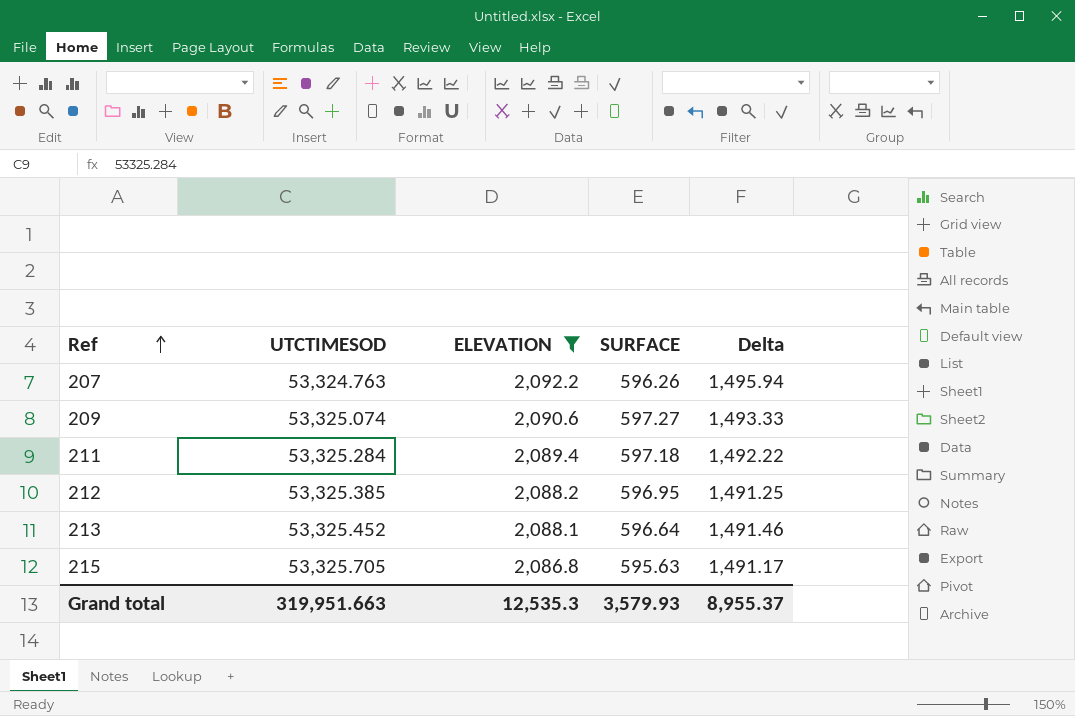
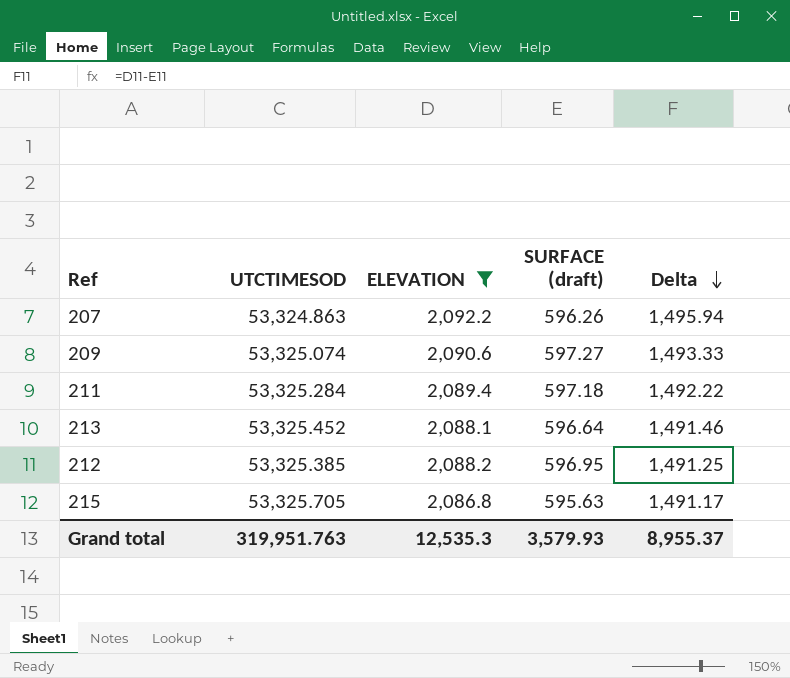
row order: Ref ascending -> Delta descending
column name: SURFACE -> SURFACE (draft)
207 | UTCTIMESOD: 53,324.763 -> 53,324.863
Grand total | UTCTIMESOD: 319,951.663 -> 319,951.763

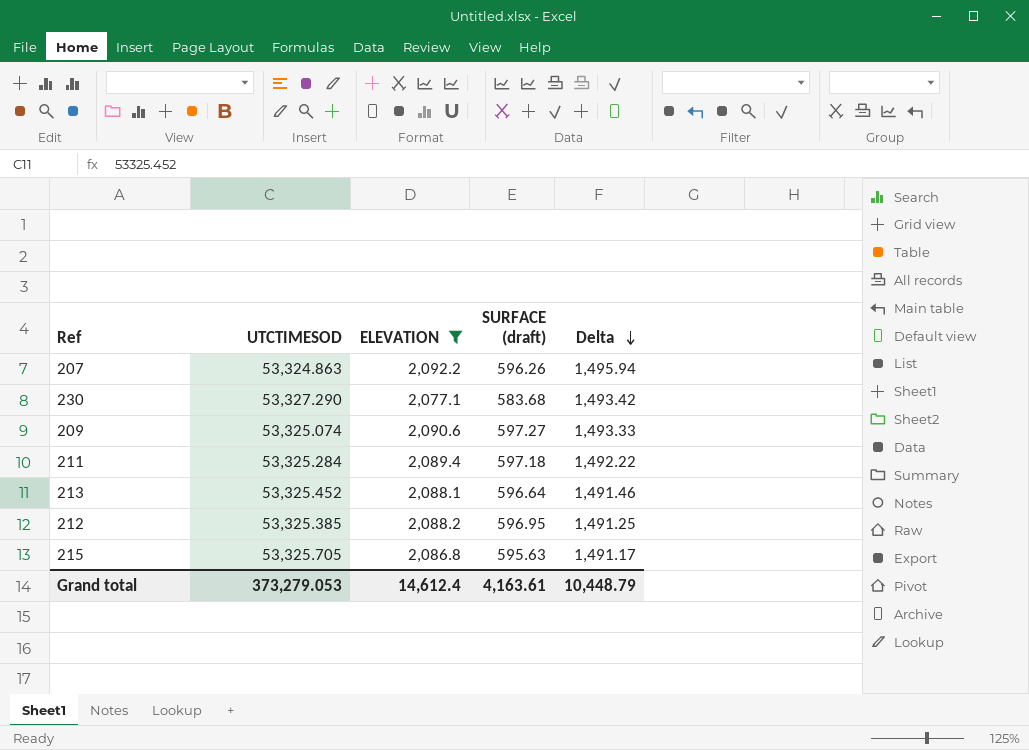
row 230: none -> 53,327.290 | 2,077.1 | 583.68 | 1,493.42
Grand total | UTCTIMESOD: 319,951.763 -> 373,279.053
Grand total | ELEVATION: 12,535.3 -> 14,612.4
Grand total | SURFACE (draft): 3,579.93 -> 4,163.61
Grand total | Delta: 8,955.37 -> 10,448.79

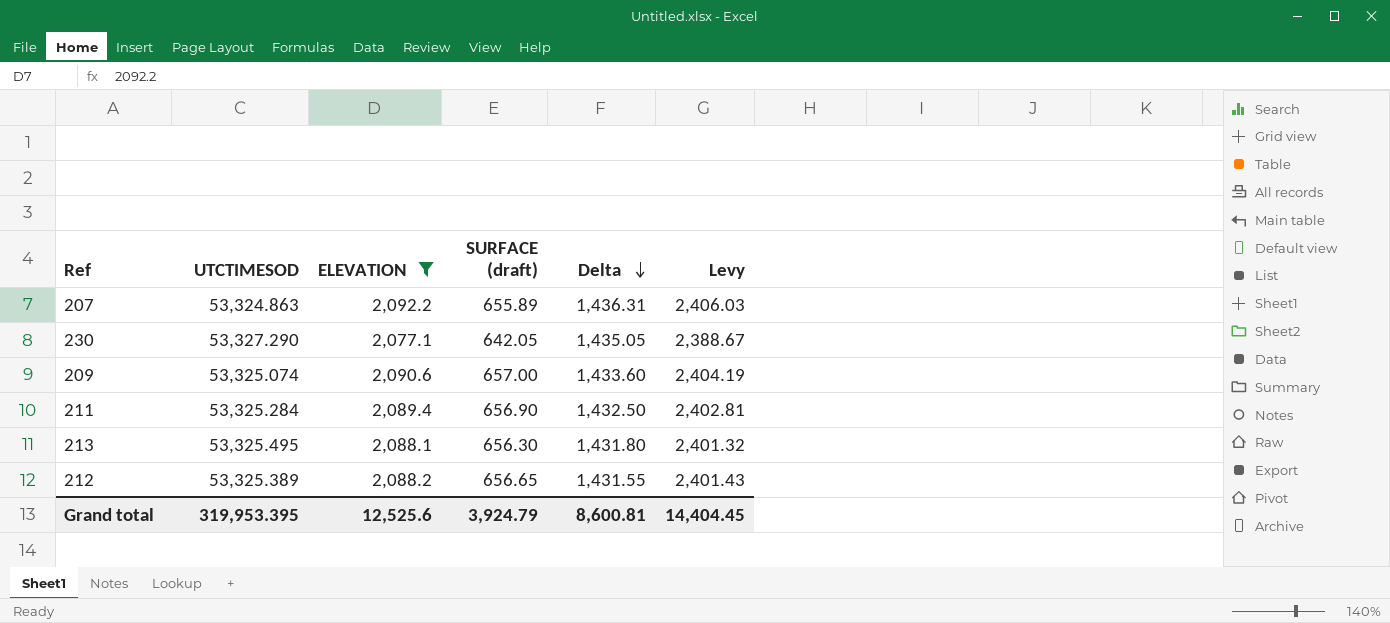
column Levy | formula: none -> [ELEVATION] * 1.15
row 215: 53,325.705 | 2,086.8 | 595.63 | 1,491.17 -> none
207 | SURFACE (draft): 596.26 -> 655.89
207 | Delta: 1,495.94 -> 1,436.31
230 | SURFACE (draft): 583.68 -> 642.05
230 | Delta: 1,493.42 -> 1,435.05
209 | SURFACE (draft): 597.27 -> 657.00
209 | Delta: 1,493.33 -> 1,433.60
211 | SURFACE (draft): 597.18 -> 656.90
211 | Delta: 1,492.22 -> 1,432.50
213 | UTCTIMESOD: 53,325.452 -> 53,325.495
213 | SURFACE (draft): 596.64 -> 656.30
213 | Delta: 1,491.46 -> 1,431.80
212 | UTCTIMESOD: 53,325.385 -> 53,325.389
212 | SURFACE (draft): 596.95 -> 656.65
212 | Delta: 1,491.25 -> 1,431.55
Grand total | UTCTIMESOD: 373,279.053 -> 319,953.395
Grand total | ELEVATION: 14,612.4 -> 12,525.6
Grand total | SURFACE (draft): 4,163.61 -> 3,924.79
Grand total | Delta: 10,448.79 -> 8,600.81

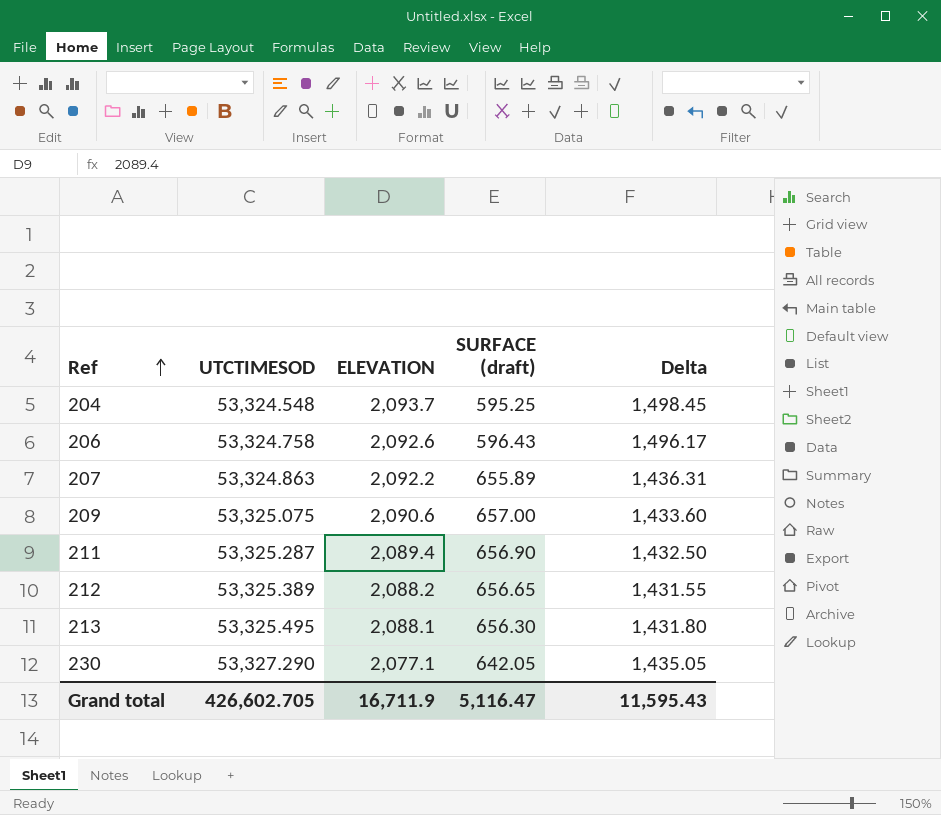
filter: ELEVATION <= 2,092.2 -> none
row order: Delta descending -> Ref ascending
column Levy | formula: [ELEVATION] * 1.15 -> none
209 | UTCTIMESOD: 53,325.074 -> 53,325.075
211 | UTCTIMESOD: 53,325.284 -> 53,325.287
Grand total | UTCTIMESOD: 319,953.395 -> 426,602.705
Grand total | ELEVATION: 12,525.6 -> 16,711.9
Grand total | SURFACE (draft): 3,924.79 -> 5,116.47
Grand total | Delta: 8,600.81 -> 11,595.43

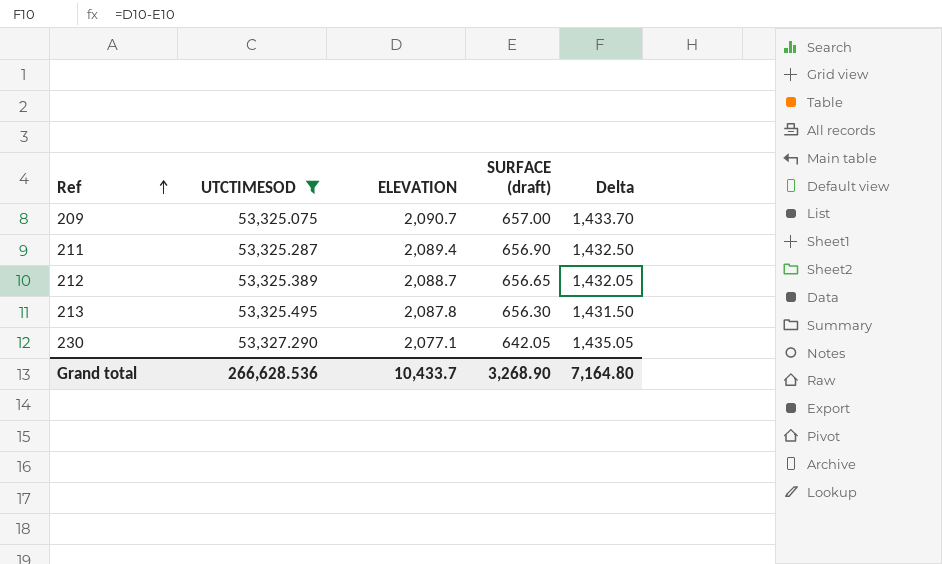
filter: none -> UTCTIMESOD >= 53,325.075
209 | ELEVATION: 2,090.6 -> 2,090.7
209 | Delta: 1,433.60 -> 1,433.70
212 | ELEVATION: 2,088.2 -> 2,088.7
212 | Delta: 1,431.55 -> 1,432.05
213 | ELEVATION: 2,088.1 -> 2,087.8
213 | Delta: 1,431.80 -> 1,431.50
Grand total | UTCTIMESOD: 426,602.705 -> 266,628.536
Grand total | ELEVATION: 16,711.9 -> 10,433.7
Grand total | SURFACE (draft): 5,116.47 -> 3,268.90
Grand total | Delta: 11,595.43 -> 7,164.80

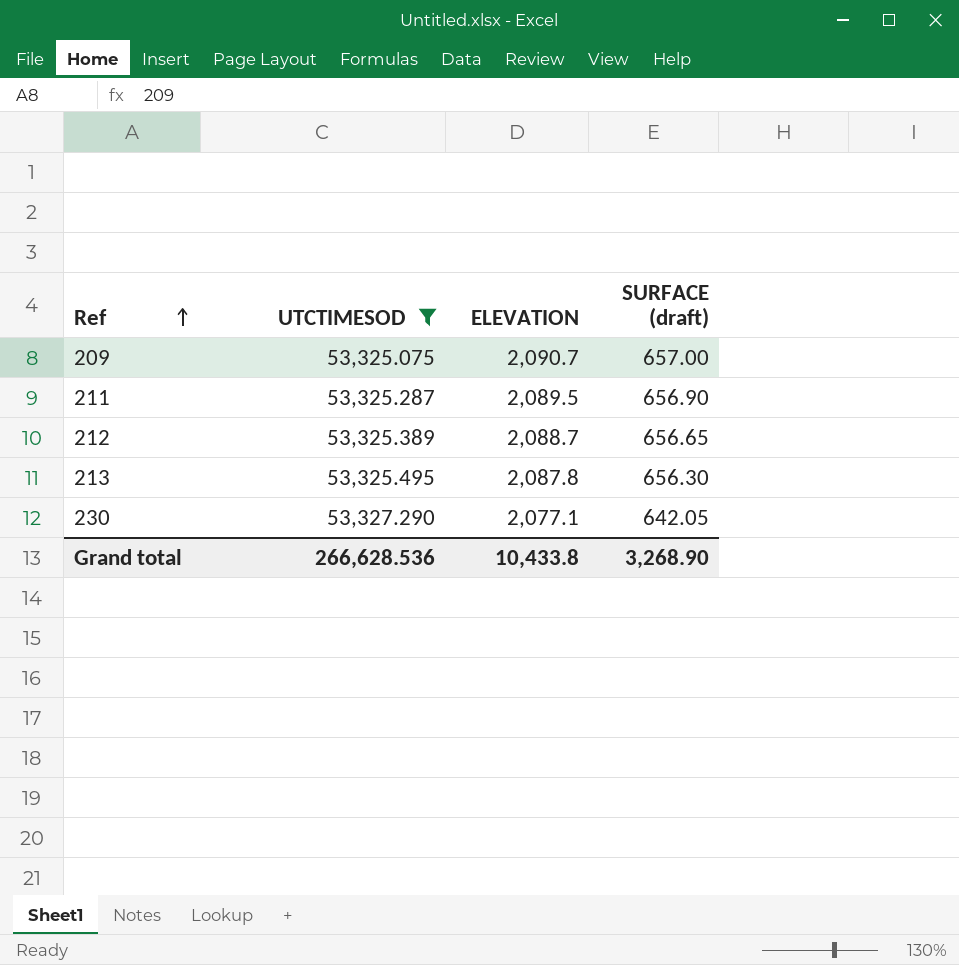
column Delta | formula: [ELEVATION] - [SURFACE (draft)] -> none
211 | ELEVATION: 2,089.4 -> 2,089.5
Grand total | ELEVATION: 10,433.7 -> 10,433.8

